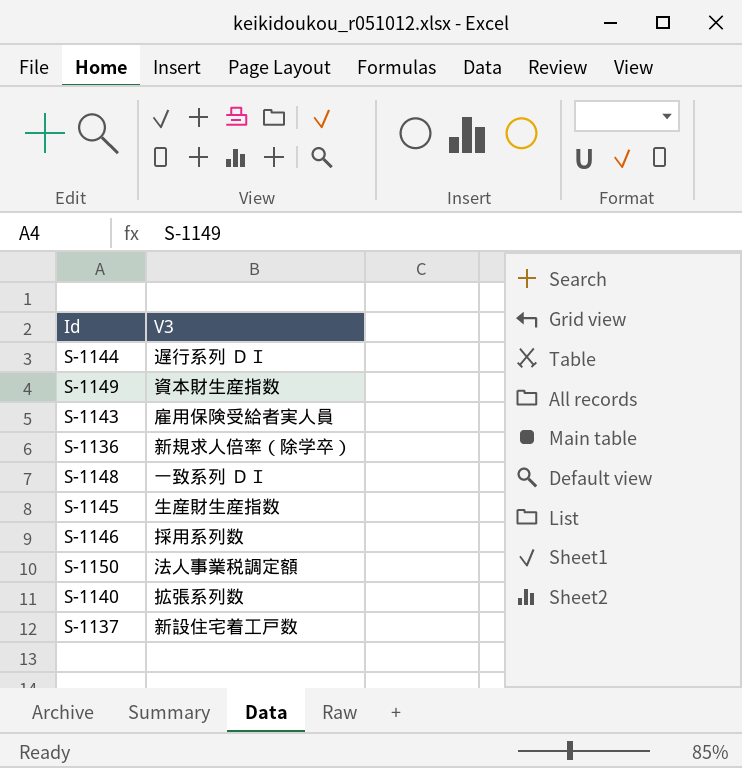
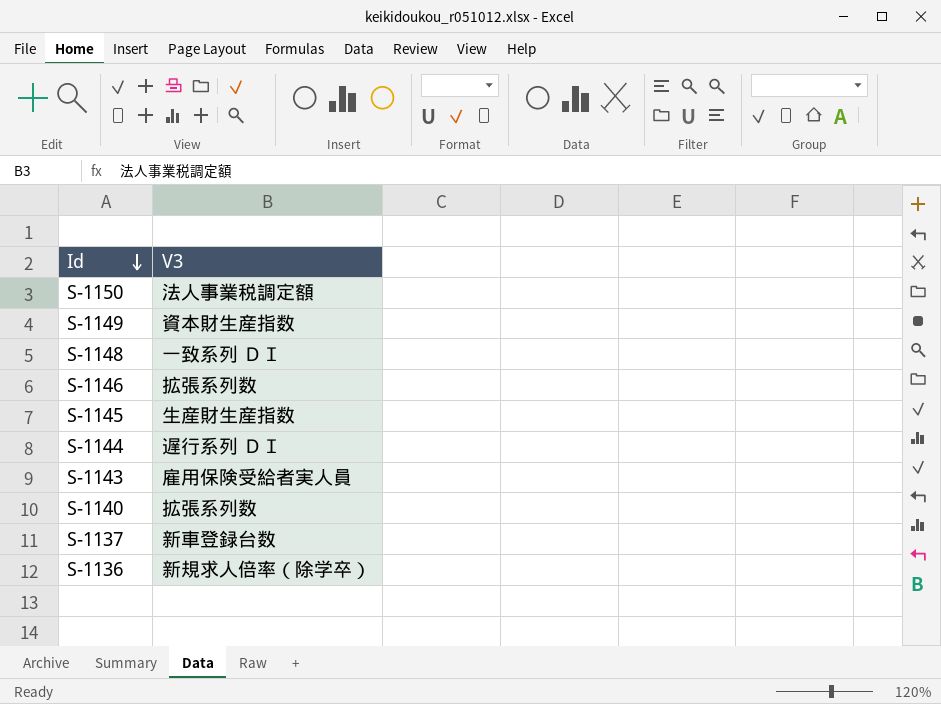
row order: none -> Id descending
S-1146 | V3: 採用系列数 -> 拡張系列数
S-1137 | V3: 新設住宅着工戸数 -> 新車登録台数

